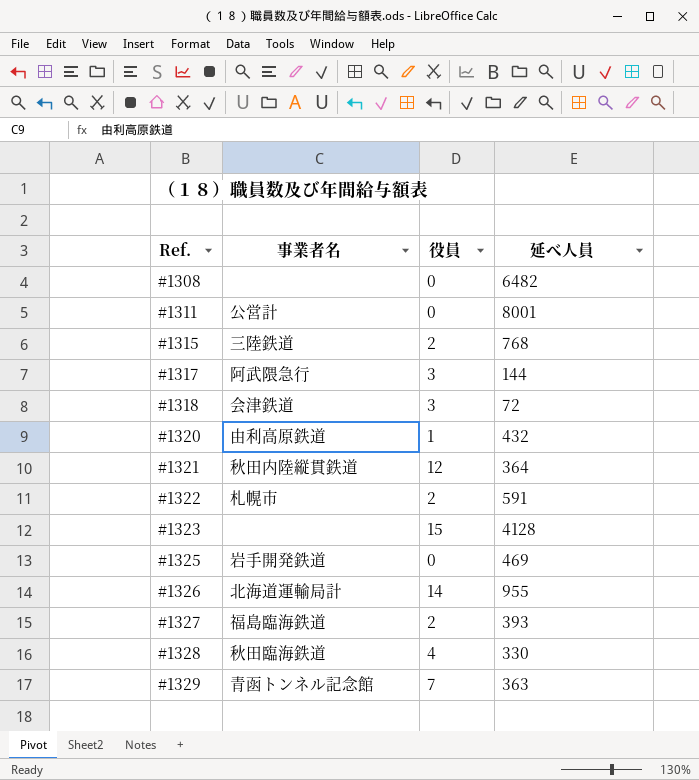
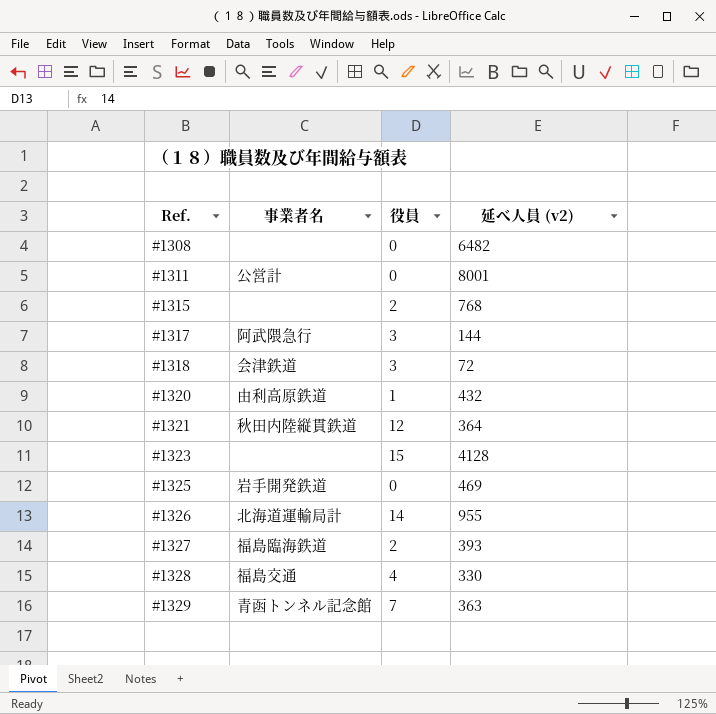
column name: 延べ人員 -> 延べ人員 (v2)
row #1322: 札幌市 | 2 | 591 -> none
#1315 | 事業者名: 三陸鉄道 -> none
#1328 | 事業者名: 秋田臨海鉄道 -> 福島交通

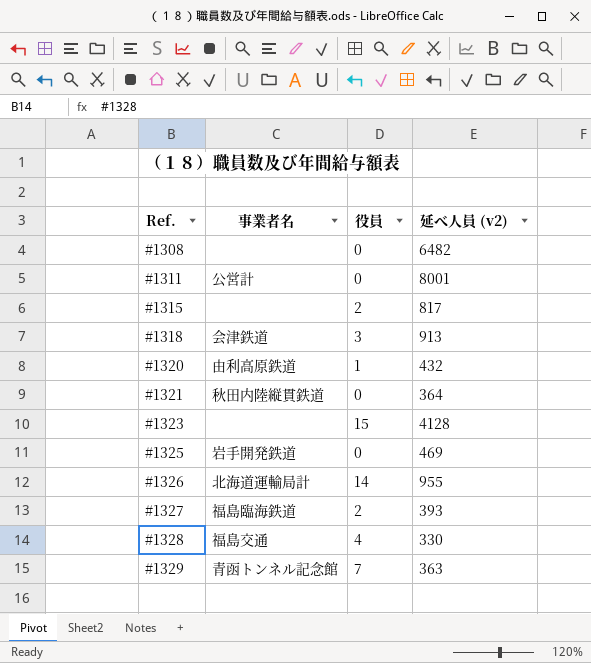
row #1317: 阿武隈急行 | 3 | 144 -> none
#1315 | 延べ人員 (v2): 768 -> 817
#1318 | 延べ人員 (v2): 72 -> 913
#1321 | 役員: 12 -> 0

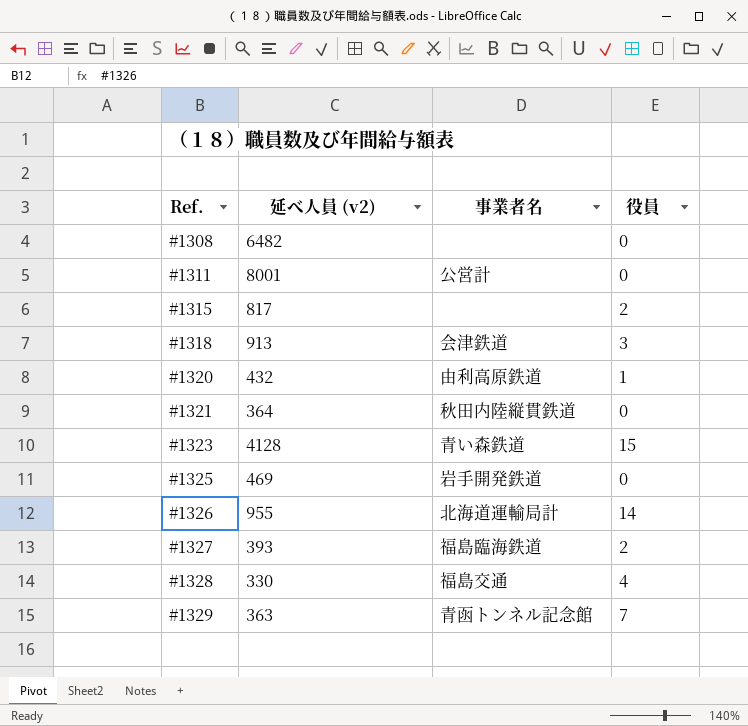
column 延べ人員 (v2) | position: 4 -> 2
#1323 | 事業者名: none -> 青い森鉄道

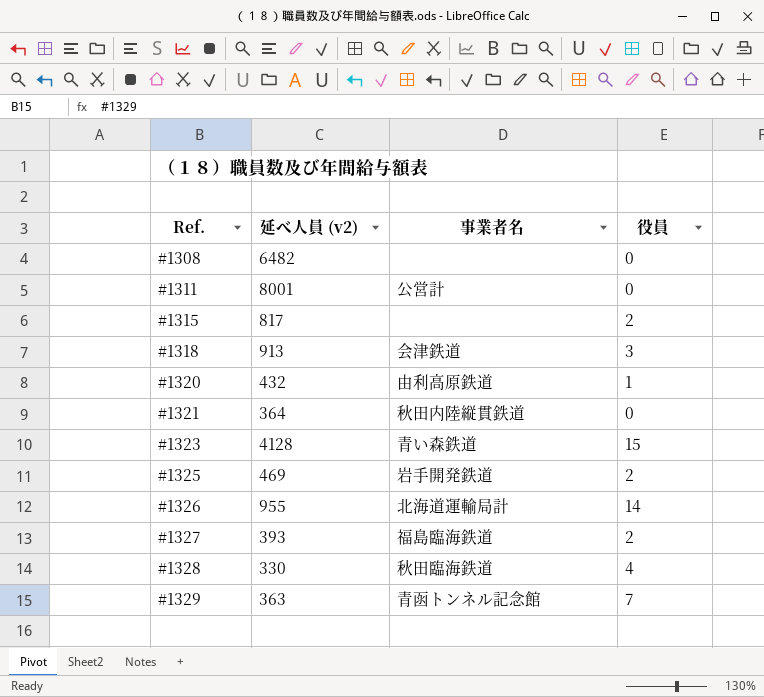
#1325 | 役員: 0 -> 2
#1328 | 事業者名: 福島交通 -> 秋田臨海鉄道

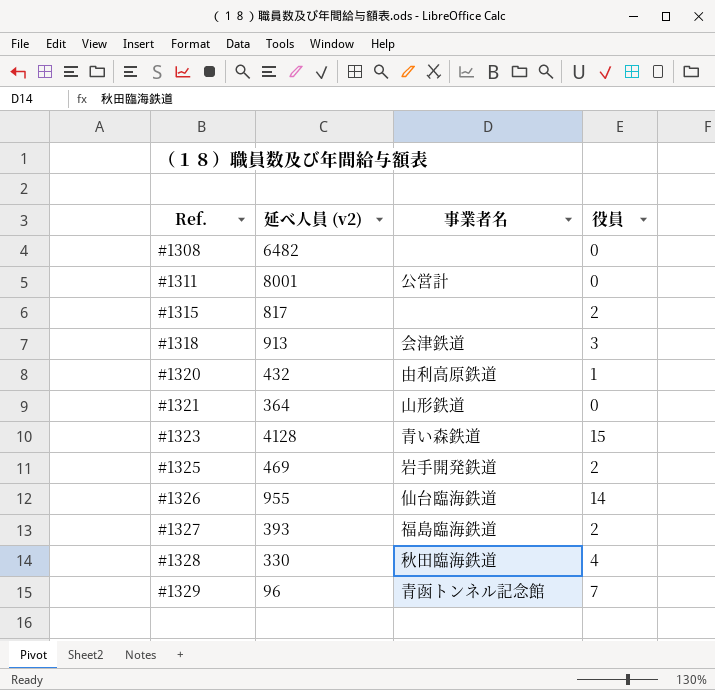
#1321 | 事業者名: 秋田内陸縦貫鉄道 -> 山形鉄道
#1326 | 事業者名: 北海道運輸局計 -> 仙台臨海鉄道
#1329 | 延べ人員 (v2): 363 -> 96

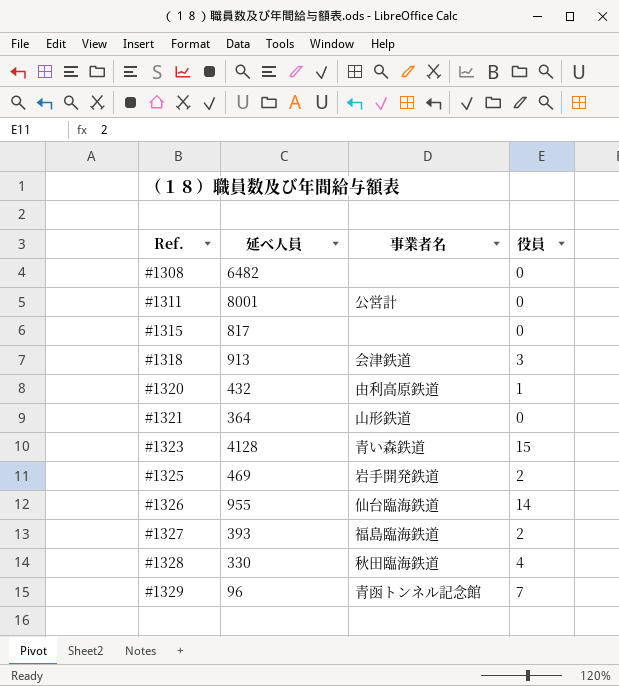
column name: 延べ人員 (v2) -> 延べ人員
#1315 | 役員: 2 -> 0

